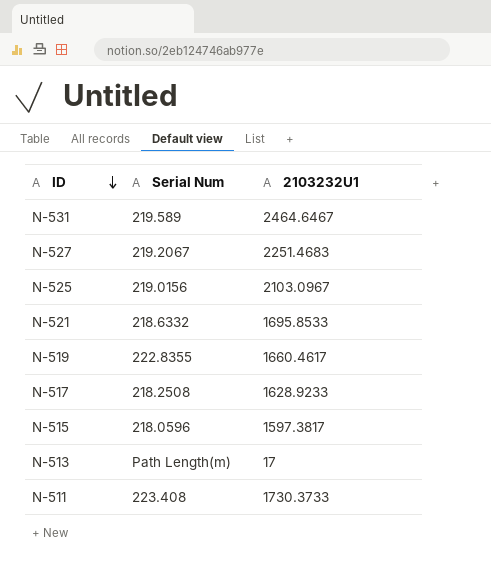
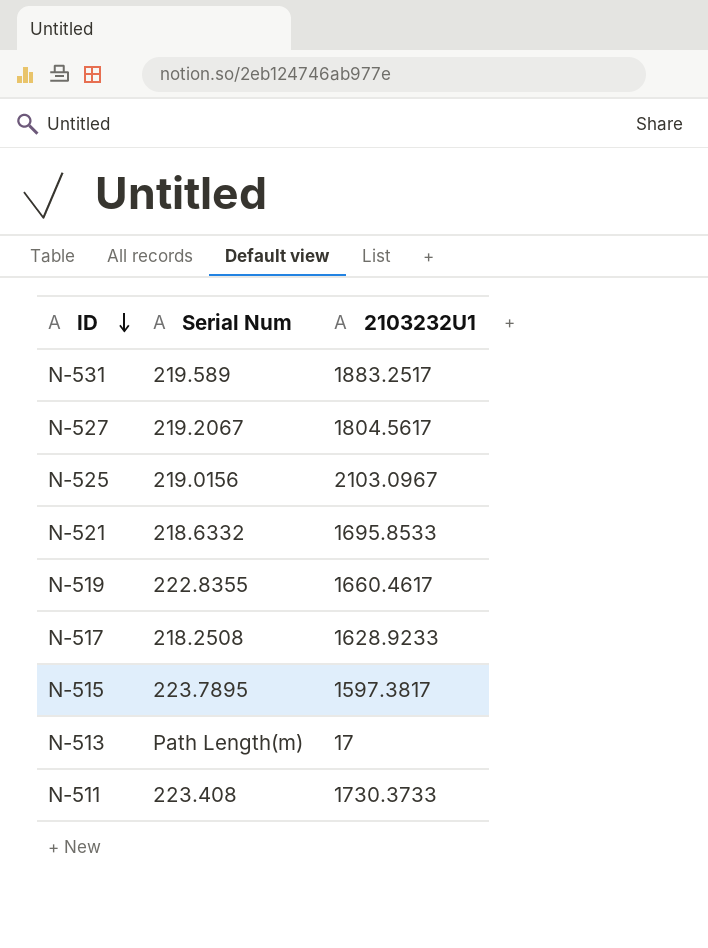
N-531 | 2103232U1: 2464.6467 -> 1883.2517
N-527 | 2103232U1: 2251.4683 -> 1804.5617
N-515 | Serial Num: 218.0596 -> 223.7895

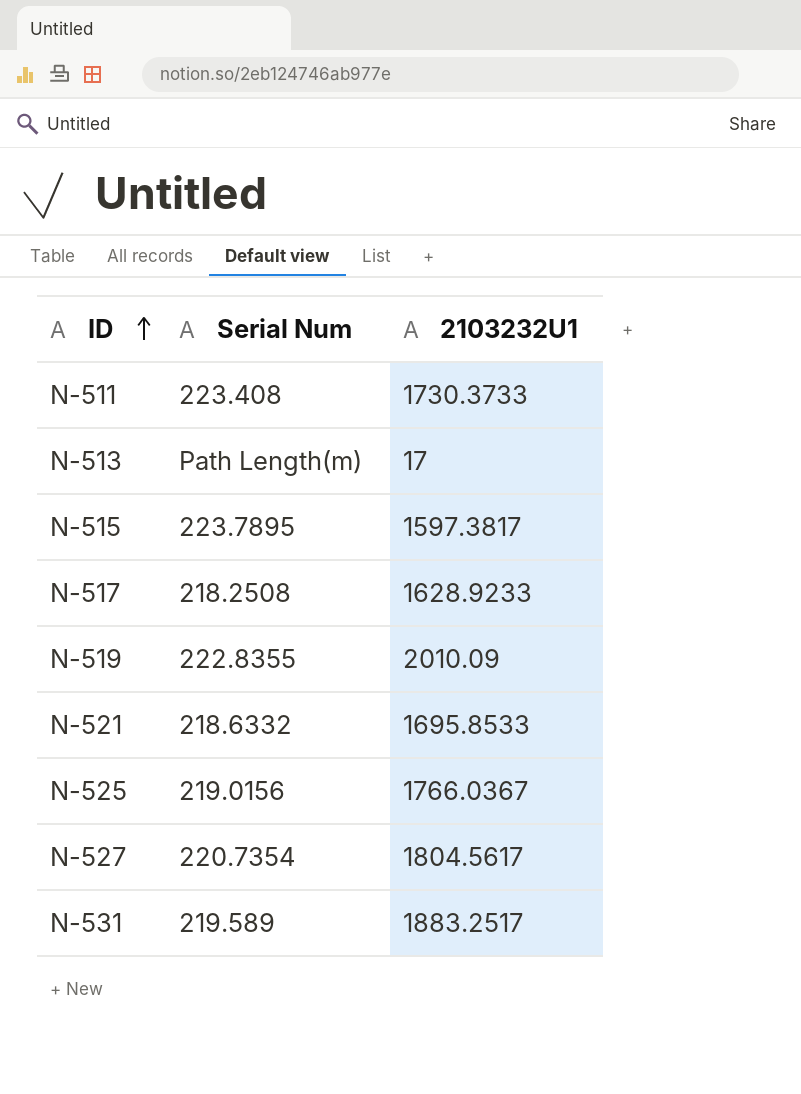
row order: ID descending -> ID ascending
N-519 | 2103232U1: 1660.4617 -> 2010.09
N-525 | 2103232U1: 2103.0967 -> 1766.0367
N-527 | Serial Num: 219.2067 -> 220.7354

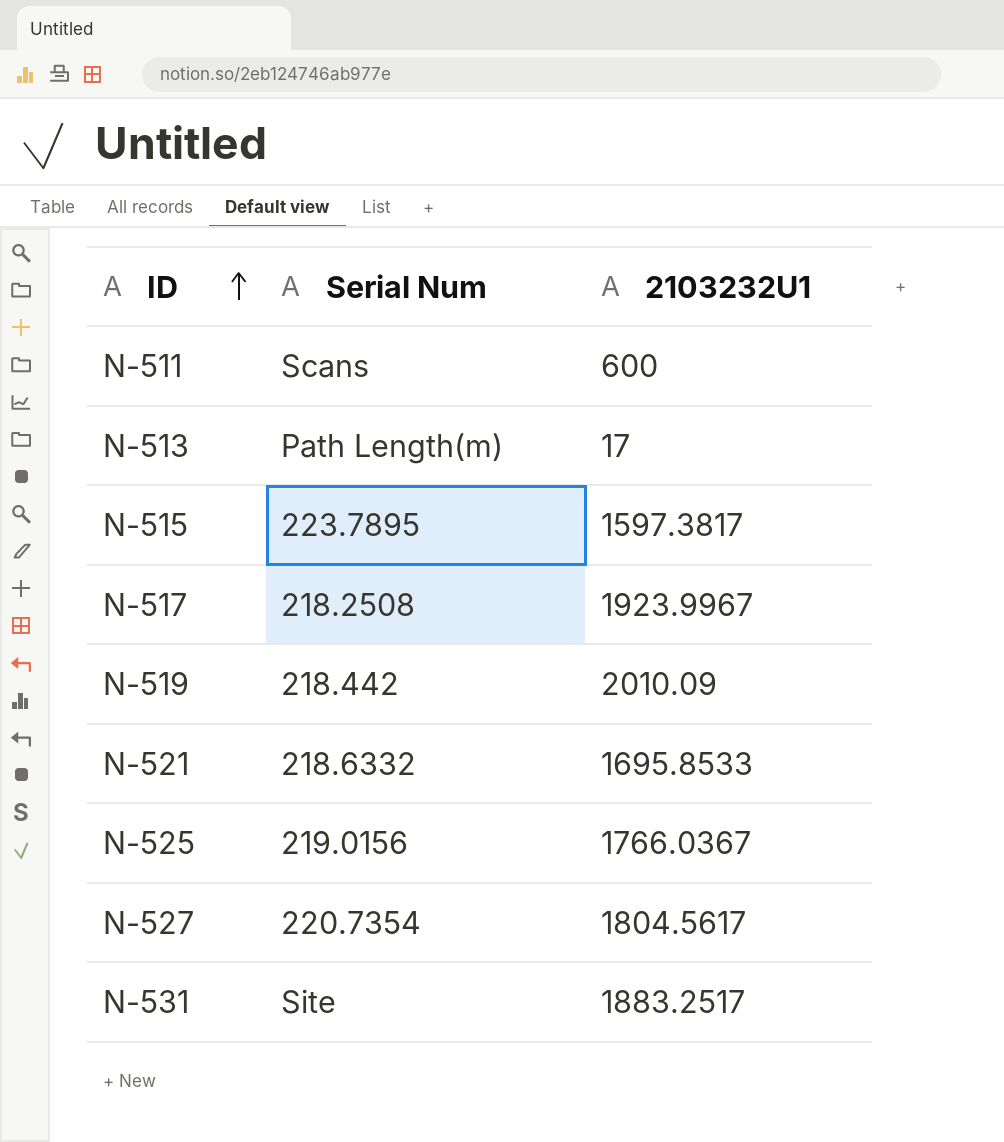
N-511 | Serial Num: 223.408 -> Scans
N-511 | 2103232U1: 1730.3733 -> 600
N-517 | 2103232U1: 1628.9233 -> 1923.9967
N-519 | Serial Num: 222.8355 -> 218.442
N-531 | Serial Num: 219.589 -> Site

